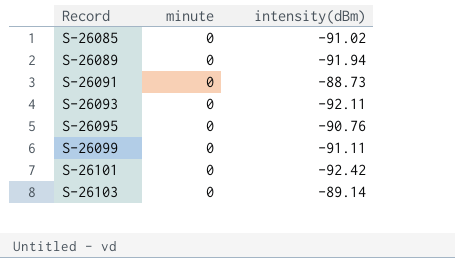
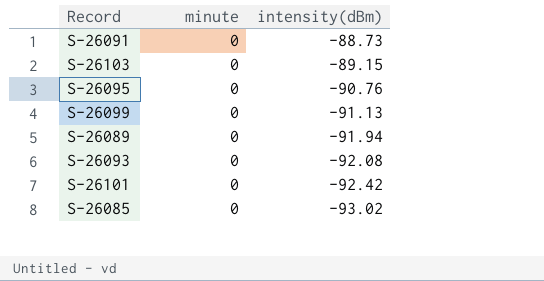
row order: Record ascending -> intensity(dBm) descending
S-26103 | intensity(dBm): -89.14 -> -89.15
S-26099 | intensity(dBm): -91.11 -> -91.13
S-26093 | intensity(dBm): -92.11 -> -92.08
S-26085 | intensity(dBm): -91.02 -> -93.02

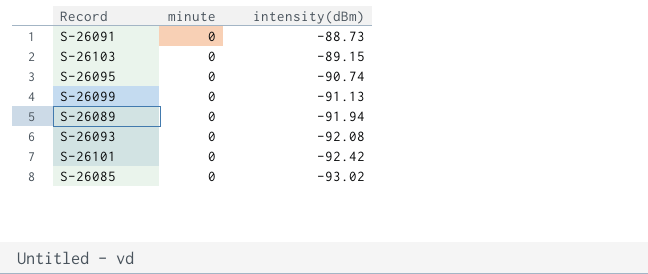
S-26095 | intensity(dBm): -90.76 -> -90.74

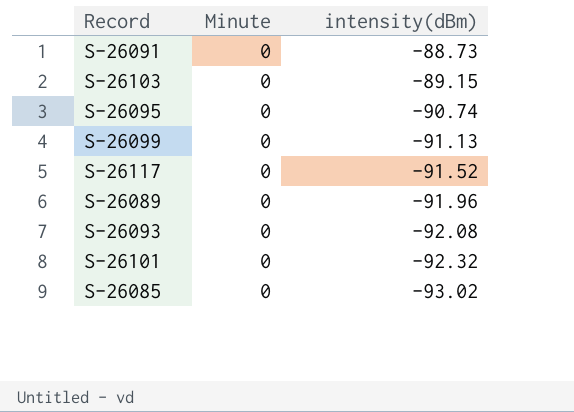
column name: minute -> Minute
row S-26117: none -> 0 | -91.52
S-26089 | intensity(dBm): -91.94 -> -91.96
S-26101 | intensity(dBm): -92.42 -> -92.32

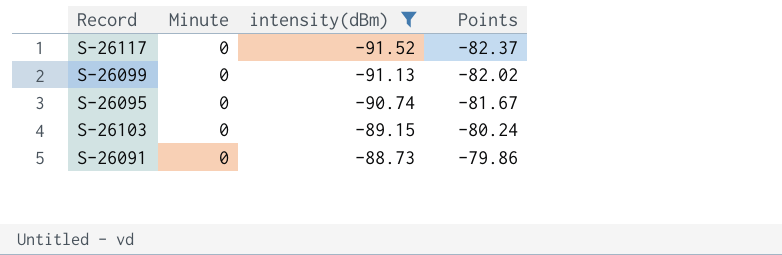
filter: none -> intensity(dBm) >= -91.52
row order: intensity(dBm) descending -> intensity(dBm) ascending
column Points | formula: none -> [intensity(dBm)] * 0.9

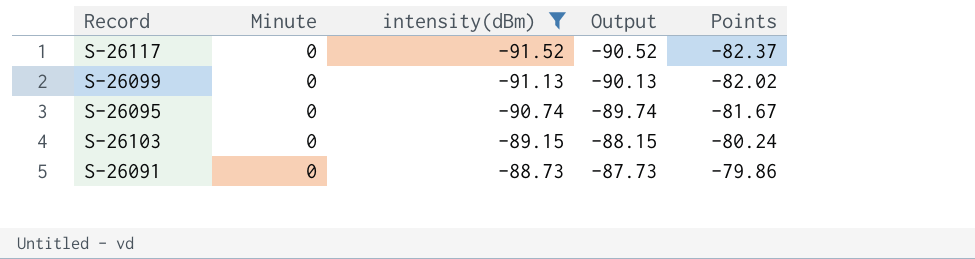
column Output | formula: none -> [intensity(dBm)] + 1

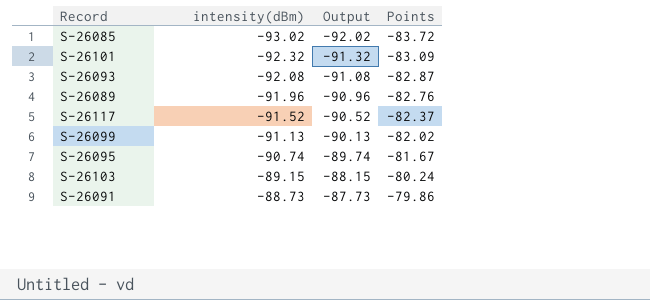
filter: intensity(dBm) >= -91.52 -> none
column Minute | position: 2 -> none

